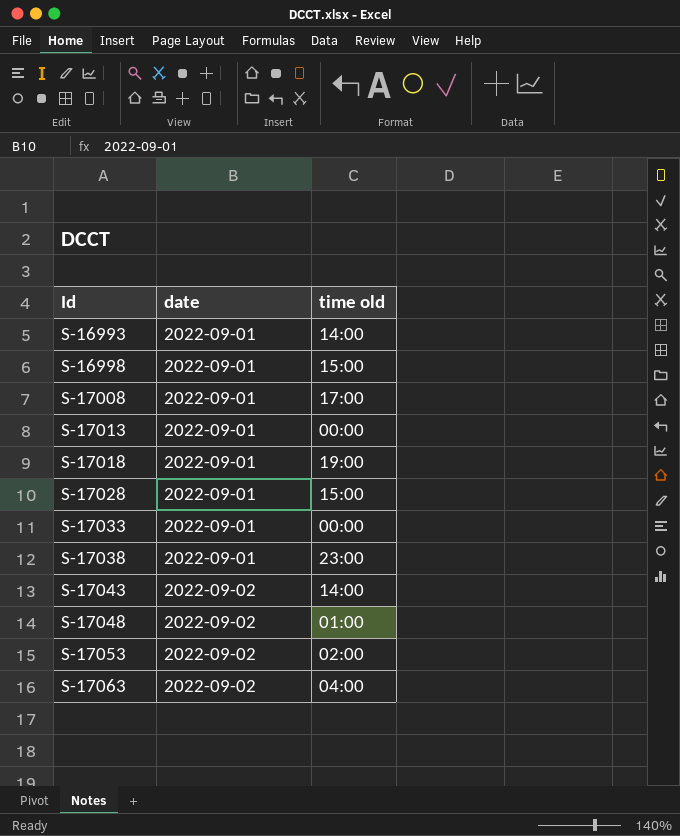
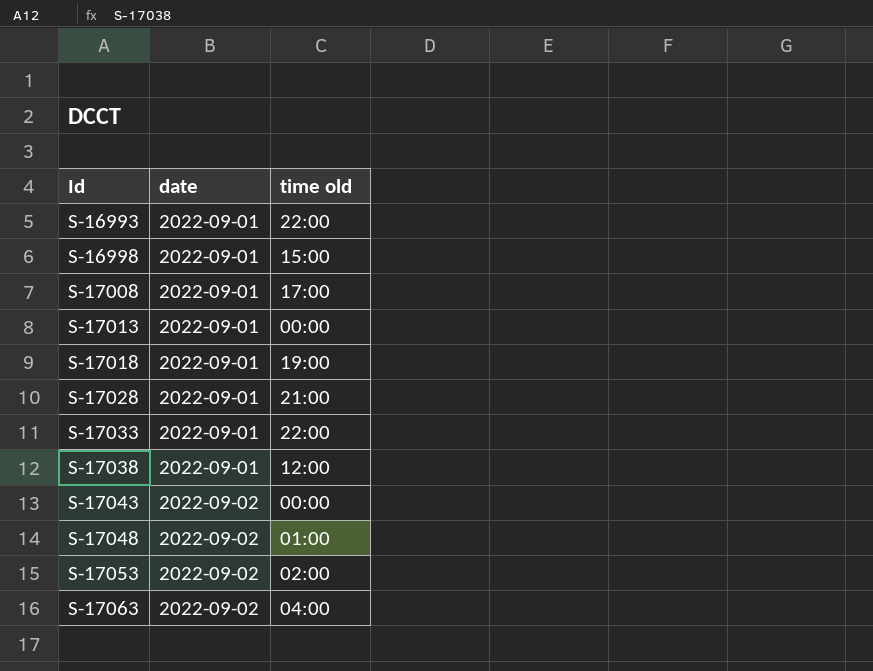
S-16993 | time old: 14:00 -> 22:00
S-17028 | time old: 15:00 -> 21:00
S-17033 | time old: 00:00 -> 22:00
S-17038 | time old: 23:00 -> 12:00
S-17043 | time old: 14:00 -> 00:00

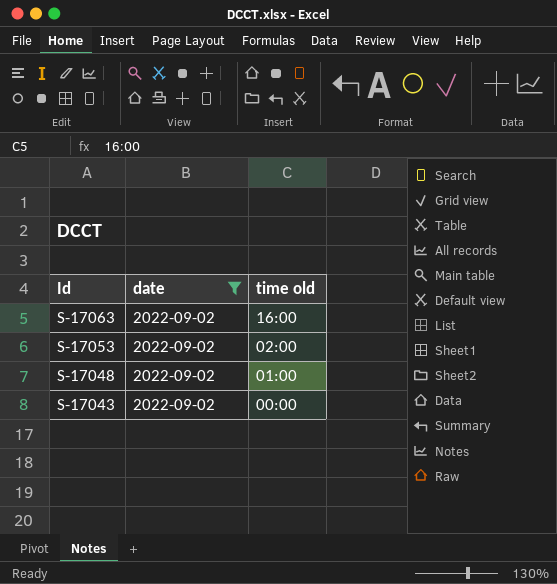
filter: none -> date = 2022-09-02
row order: Id ascending -> Id descending
S-17063 | time old: 04:00 -> 16:00

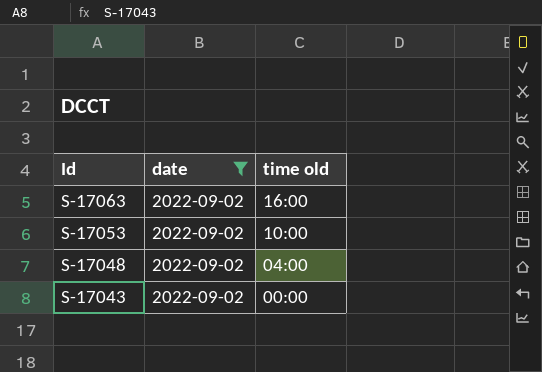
S-17053 | time old: 02:00 -> 10:00
S-17048 | time old: 01:00 -> 04:00

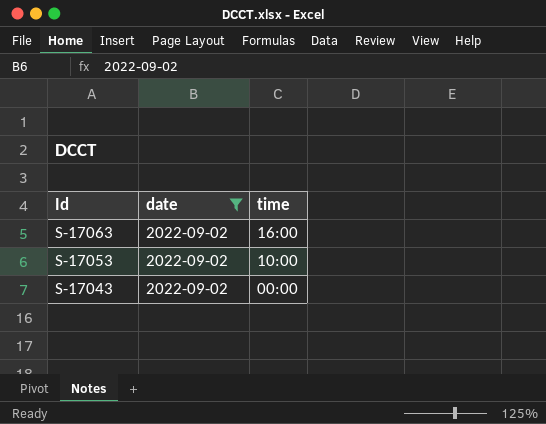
column name: time old -> time
row S-17048: 2022-09-02 | 04:00 -> none

